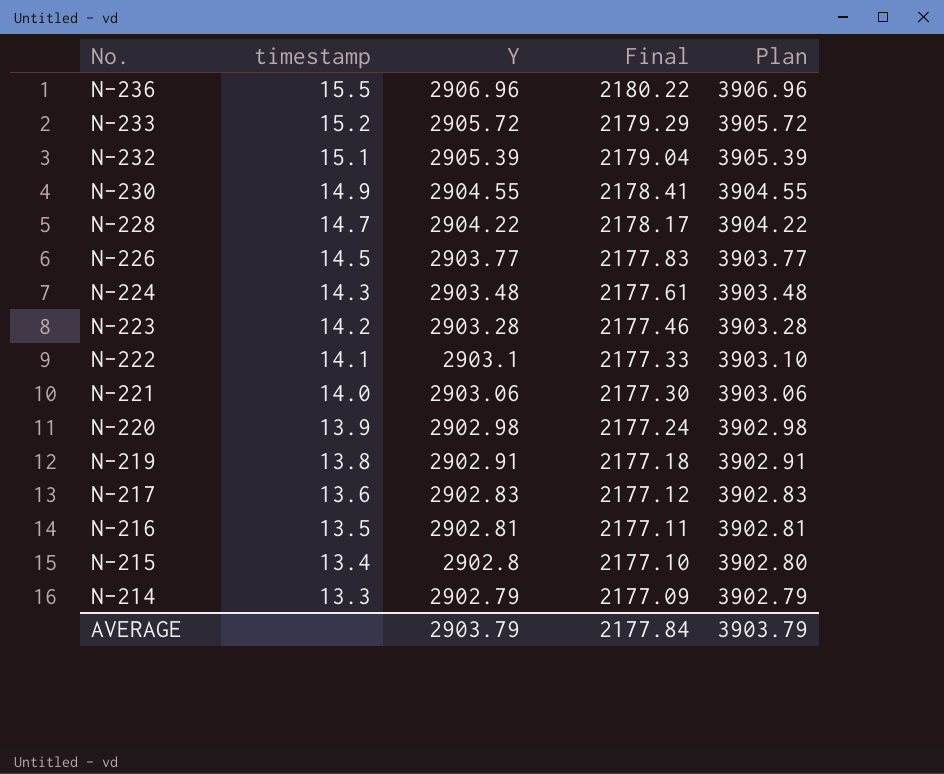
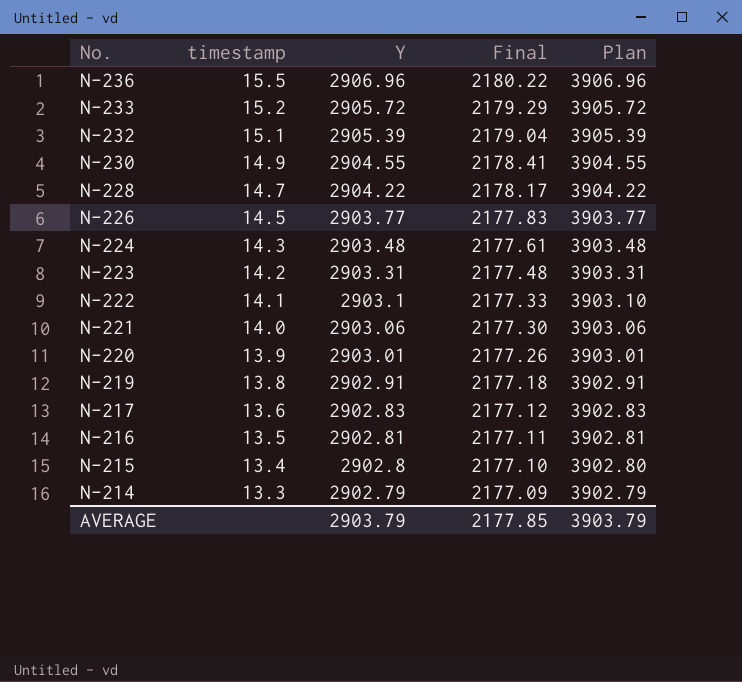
N-223 | Y: 2903.28 -> 2903.31
N-223 | Final: 2177.46 -> 2177.48
N-223 | Plan: 3903.28 -> 3903.31
N-220 | Y: 2902.98 -> 2903.01
N-220 | Final: 2177.24 -> 2177.26
N-220 | Plan: 3902.98 -> 3903.01
AVERAGE | Final: 2177.84 -> 2177.85

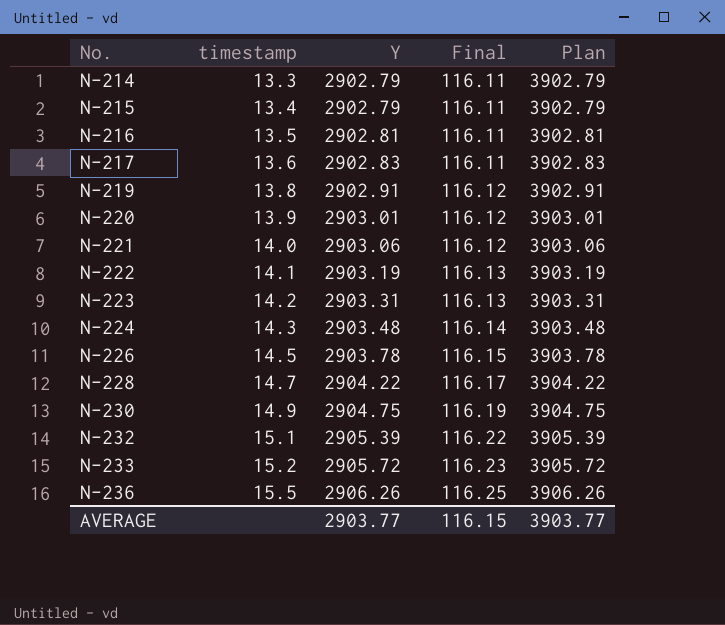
row order: No. descending -> No. ascending
column Final | formula: [Y] * 0.75 -> [Y] * 0.04
N-215 | Y: 2902.8 -> 2902.79
N-215 | Plan: 3902.80 -> 3902.79
N-222 | Y: 2903.1 -> 2903.19
N-222 | Plan: 3903.10 -> 3903.19
N-226 | Y: 2903.77 -> 2903.78
N-226 | Plan: 3903.77 -> 3903.78
N-230 | Y: 2904.55 -> 2904.75
N-230 | Plan: 3904.55 -> 3904.75
N-236 | Y: 2906.96 -> 2906.26
N-236 | Plan: 3906.96 -> 3906.26
AVERAGE | Y: 2903.79 -> 2903.77
AVERAGE | Final: 2177.85 -> 116.15
AVERAGE | Plan: 3903.79 -> 3903.77

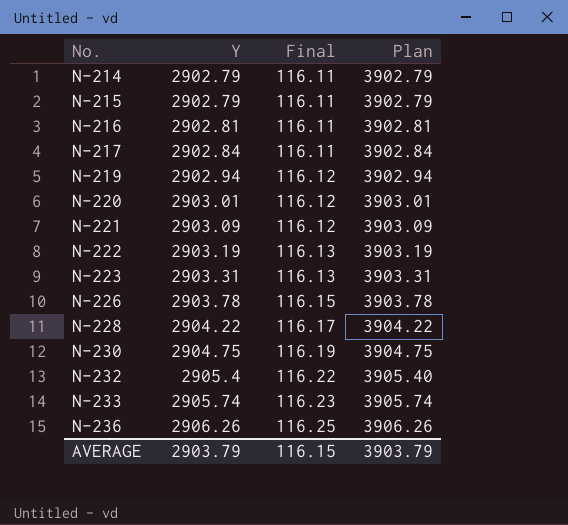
column timestamp | position: 2 -> none
row N-224: 14.3 | 2903.48 | 116.14 | 3903.48 -> none
N-217 | Y: 2902.83 -> 2902.84
N-217 | Plan: 3902.83 -> 3902.84
N-219 | Y: 2902.91 -> 2902.94
N-219 | Plan: 3902.91 -> 3902.94
N-221 | Y: 2903.06 -> 2903.09
N-221 | Plan: 3903.06 -> 3903.09
N-232 | Y: 2905.39 -> 2905.4
N-232 | Plan: 3905.39 -> 3905.40
N-233 | Y: 2905.72 -> 2905.74
N-233 | Plan: 3905.72 -> 3905.74
AVERAGE | Y: 2903.77 -> 2903.79
AVERAGE | Plan: 3903.77 -> 3903.79

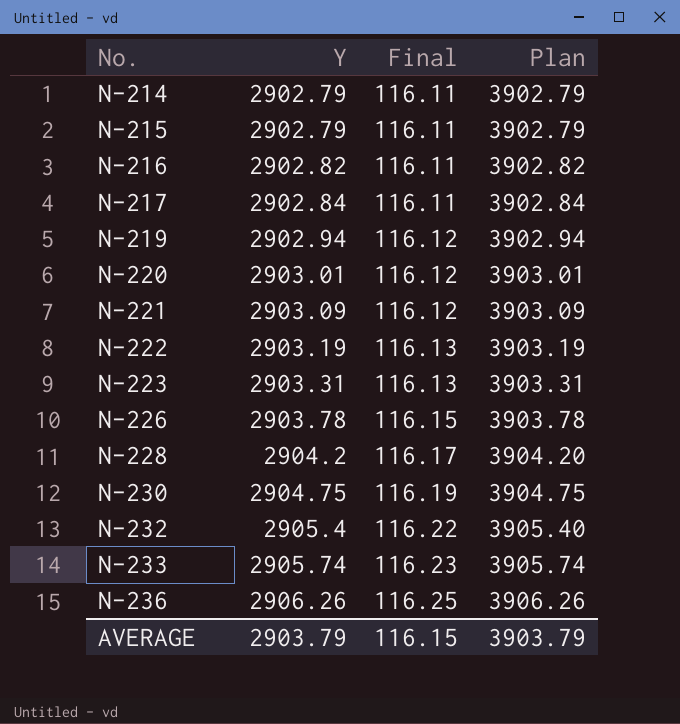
N-216 | Y: 2902.81 -> 2902.82
N-216 | Plan: 3902.81 -> 3902.82
N-228 | Y: 2904.22 -> 2904.2
N-228 | Plan: 3904.22 -> 3904.20

